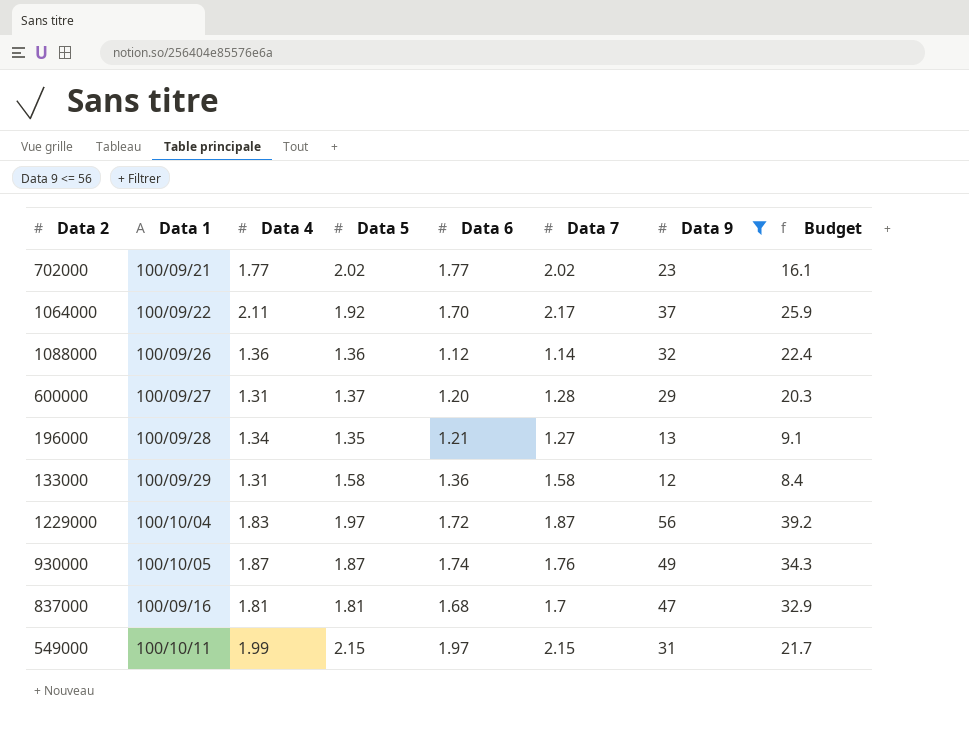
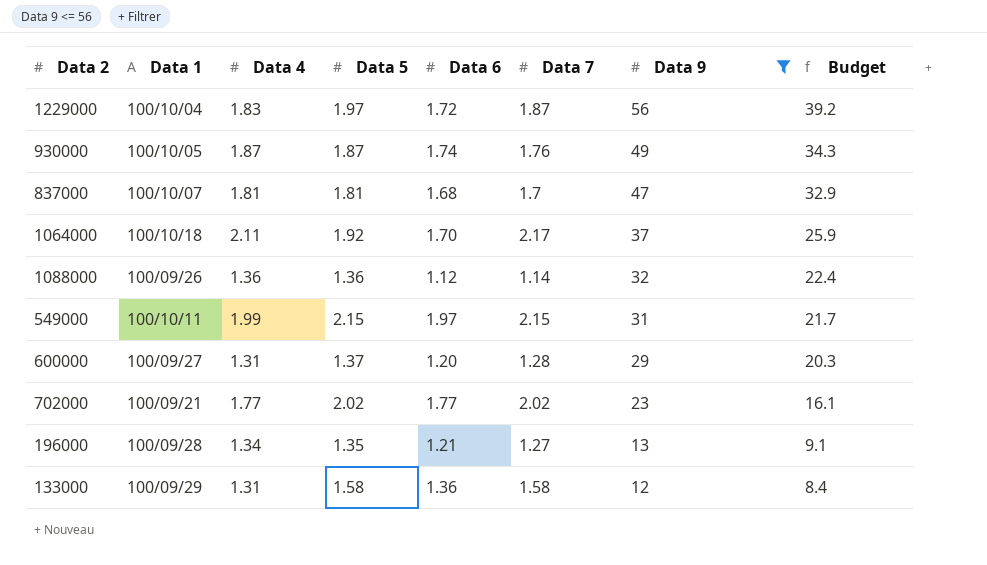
row order: none -> Data 9 descending
837000 | Data 1: 100/09/16 -> 100/10/07
1064000 | Data 1: 100/09/22 -> 100/10/18

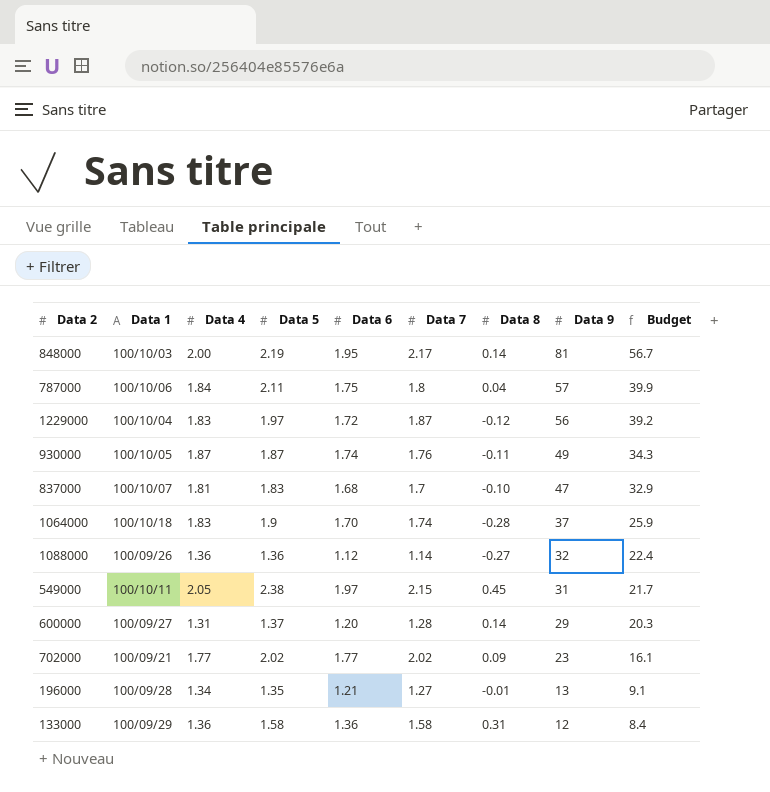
filter: Data 9 <= 56 -> none
column Data 8 | position: none -> 7
837000 | Data 5: 1.81 -> 1.83
1064000 | Data 4: 2.11 -> 1.83
1064000 | Data 5: 1.92 -> 1.9
1064000 | Data 7: 2.17 -> 1.74
549000 | Data 4: 1.99 -> 2.05
549000 | Data 5: 2.15 -> 2.38
133000 | Data 4: 1.31 -> 1.36

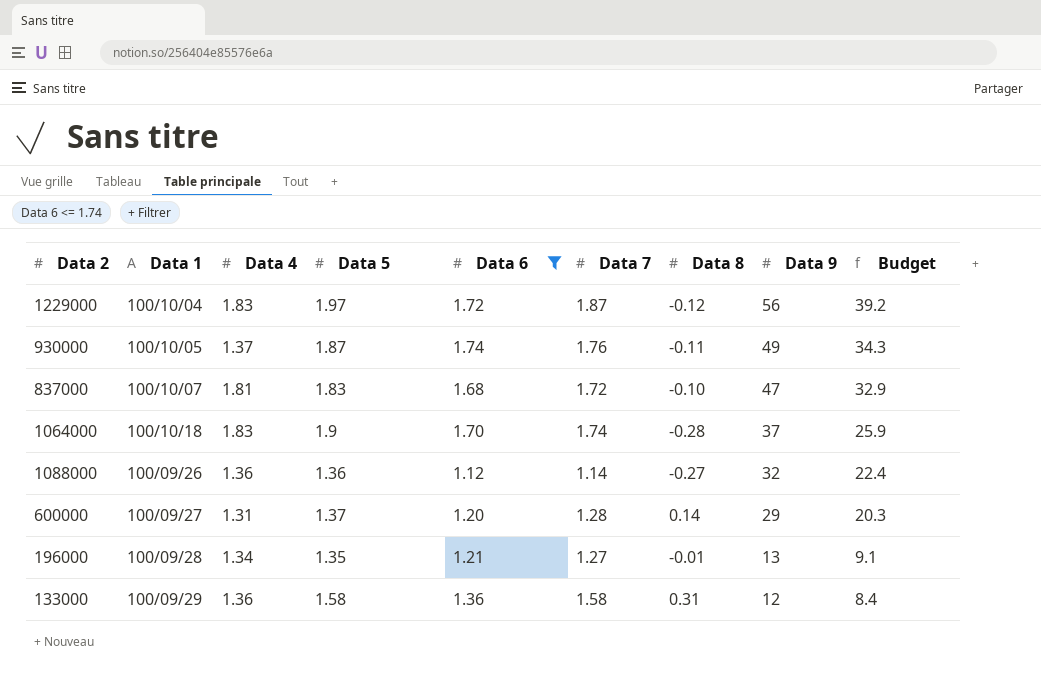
filter: none -> Data 6 <= 1.74
930000 | Data 4: 1.87 -> 1.37
837000 | Data 7: 1.7 -> 1.72

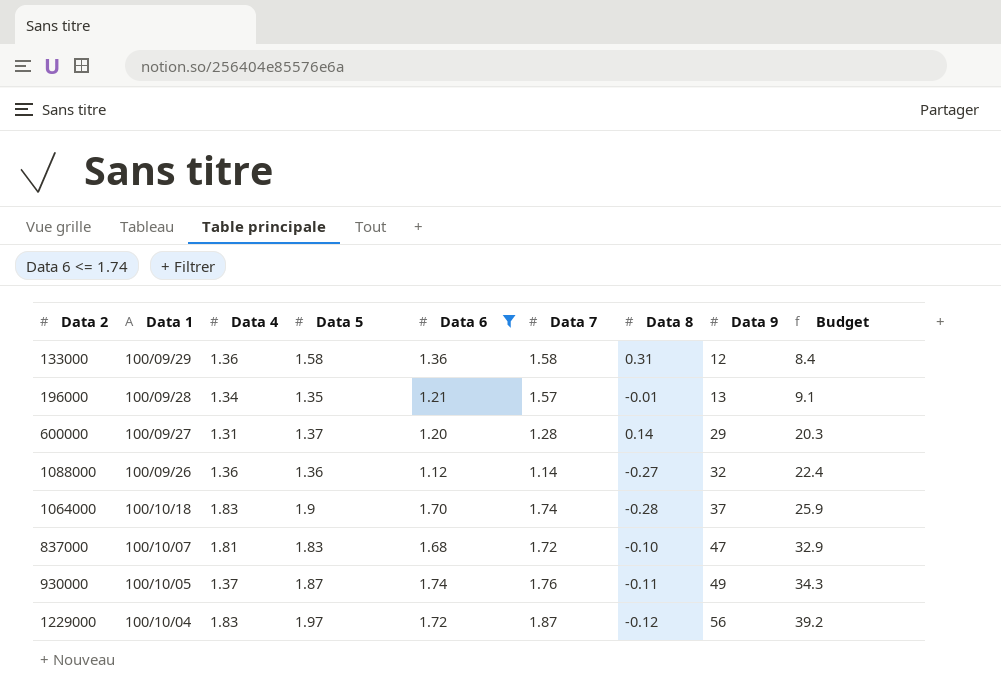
row order: Data 9 descending -> Data 9 ascending
196000 | Data 7: 1.27 -> 1.57

